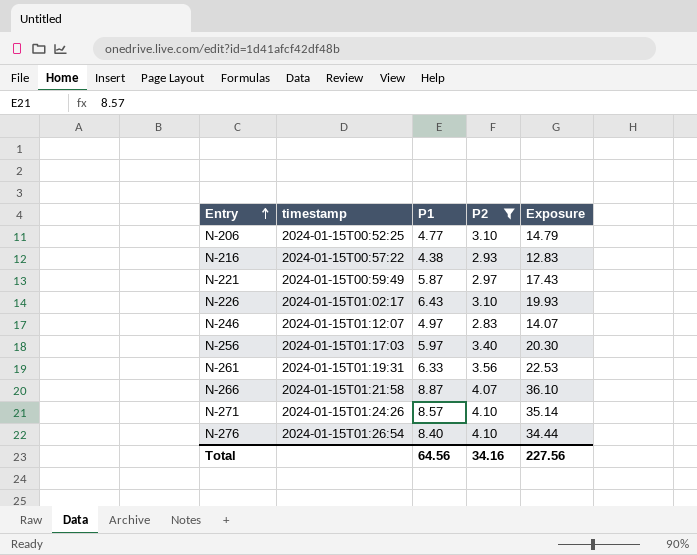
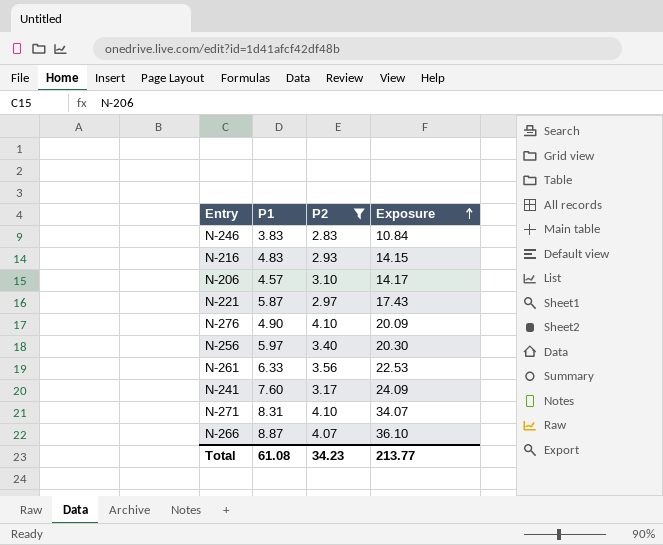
row order: Entry ascending -> Exposure ascending
column timestamp | position: 2 -> none
row N-226: 2024-01-15T01:02:17 | 6.43 | 3.10 | 19.93 -> none
N-246 | P1: 4.97 -> 3.83
N-246 | Exposure: 14.07 -> 10.84
N-216 | P1: 4.38 -> 4.83
N-216 | Exposure: 12.83 -> 14.15
N-206 | P1: 4.77 -> 4.57
N-206 | Exposure: 14.79 -> 14.17
N-276 | P1: 8.40 -> 4.90
N-276 | Exposure: 34.44 -> 20.09
row N-241: none -> 7.60 | 3.17 | 24.09
N-271 | P1: 8.57 -> 8.31
N-271 | Exposure: 35.14 -> 34.07
Total | P1: 64.56 -> 61.08
Total | P2: 34.16 -> 34.23
Total | Exposure: 227.56 -> 213.77

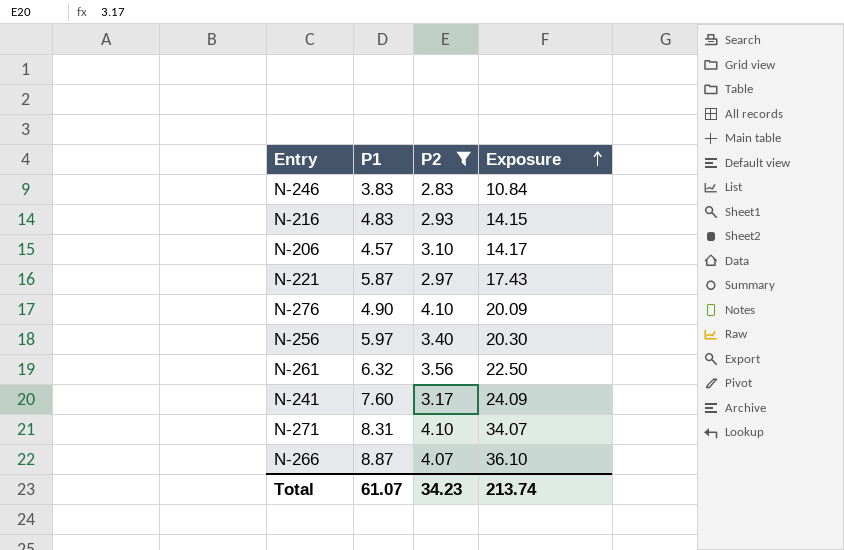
N-261 | P1: 6.33 -> 6.32
N-261 | Exposure: 22.53 -> 22.50
Total | P1: 61.08 -> 61.07
Total | Exposure: 213.77 -> 213.74

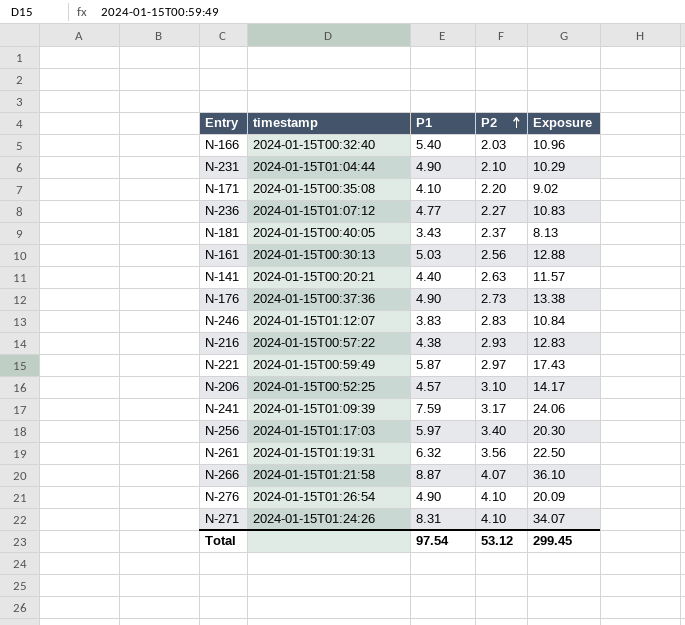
filter: P2 >= 2.83 -> none
row order: Exposure ascending -> P2 ascending
column timestamp | position: none -> 2
N-216 | P1: 4.83 -> 4.38
N-216 | Exposure: 14.15 -> 12.83
N-241 | P1: 7.60 -> 7.59
N-241 | Exposure: 24.09 -> 24.06
Total | P1: 61.07 -> 97.54
Total | P2: 34.23 -> 53.12
Total | Exposure: 213.74 -> 299.45

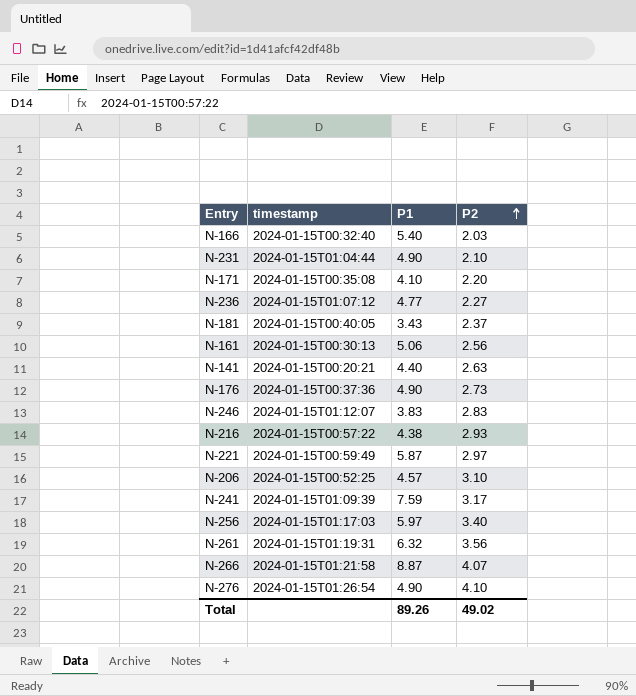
column Exposure | formula: [P1] * [P2] -> none
row N-271: 2024-01-15T01:24:26 | 8.31 | 4.10 | 34.07 -> none
N-161 | P1: 5.03 -> 5.06
Total | P1: 97.54 -> 89.26
Total | P2: 53.12 -> 49.02

